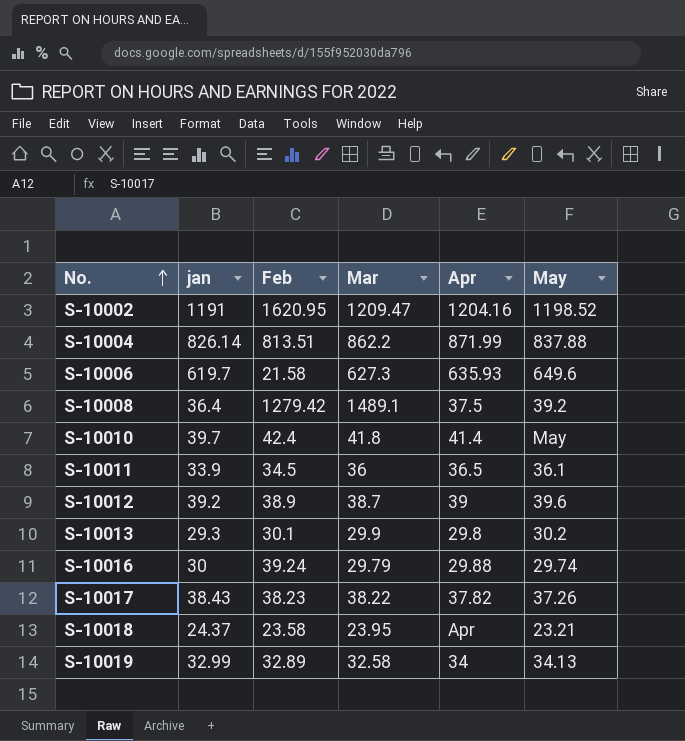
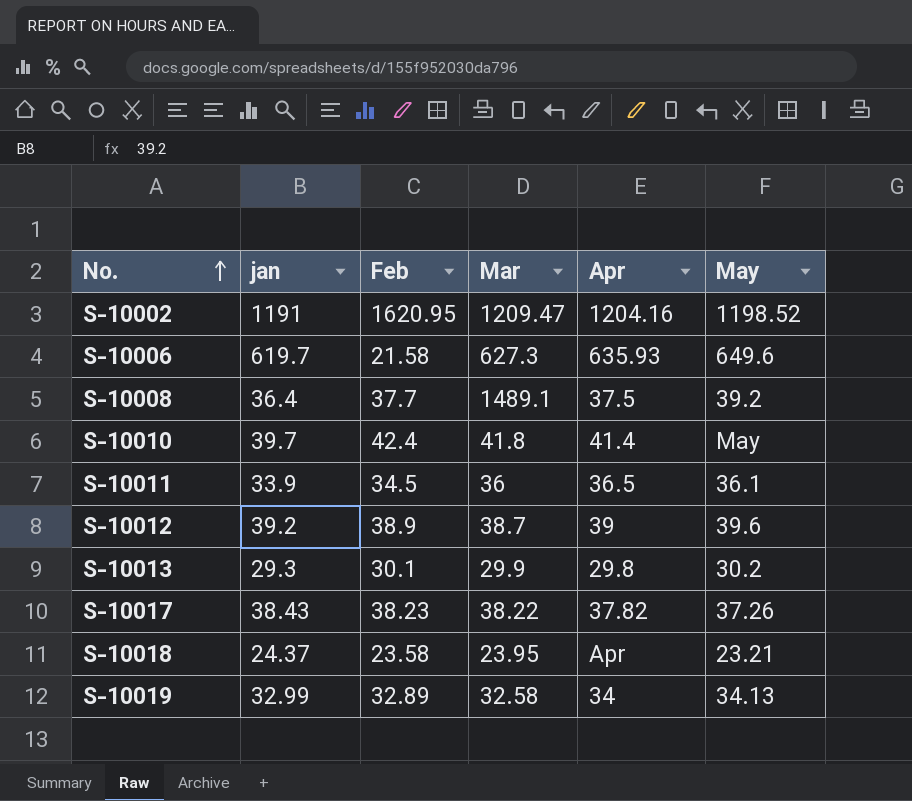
row S-10004: 826.14 | 813.51 | 862.2 | 871.99 | 837.88 -> none
row S-10016: 30 | 39.24 | 29.79 | 29.88 | 29.74 -> none
S-10008 | Feb: 1279.42 -> 37.7

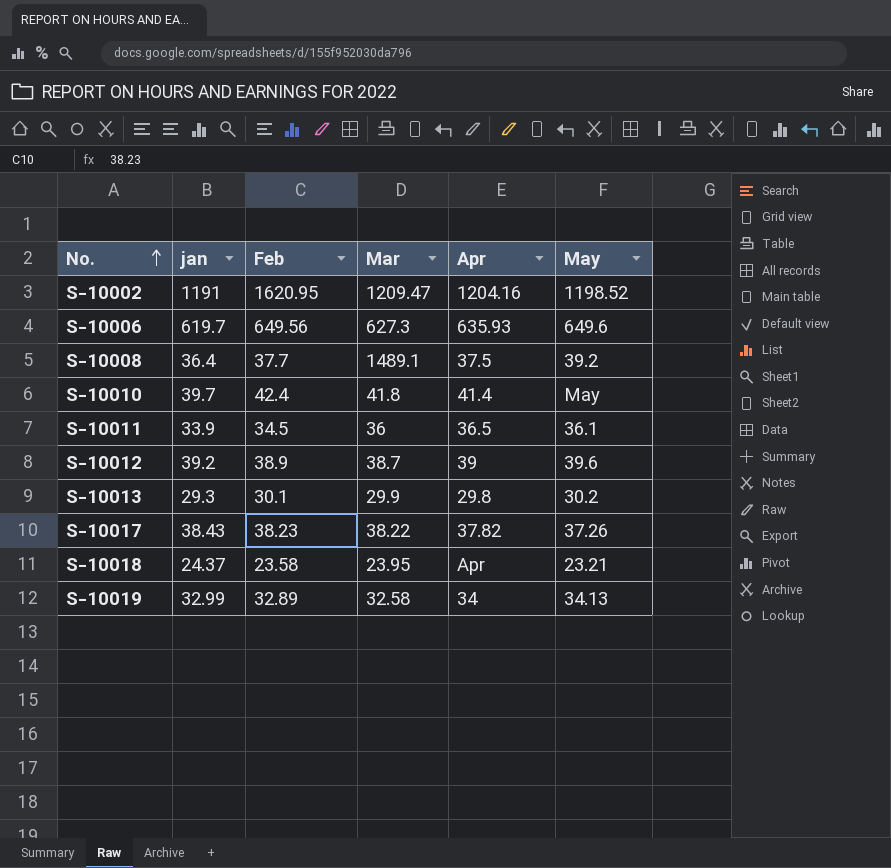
S-10006 | Feb: 21.58 -> 649.56

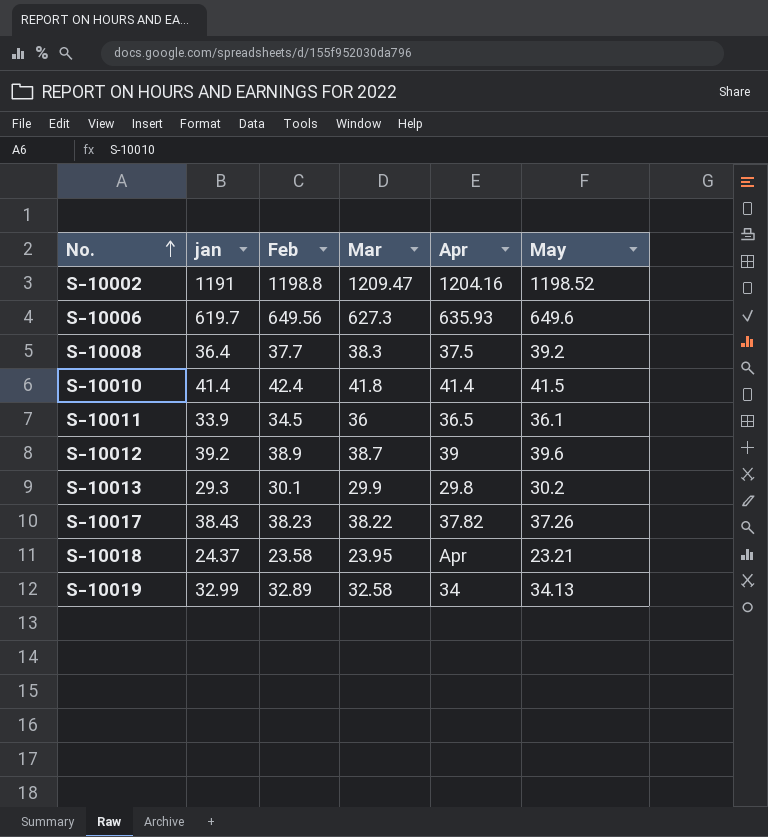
S-10002 | Feb: 1620.95 -> 1198.8
S-10008 | Mar: 1489.1 -> 38.3
S-10010 | jan: 39.7 -> 41.4
S-10010 | May: May -> 41.5

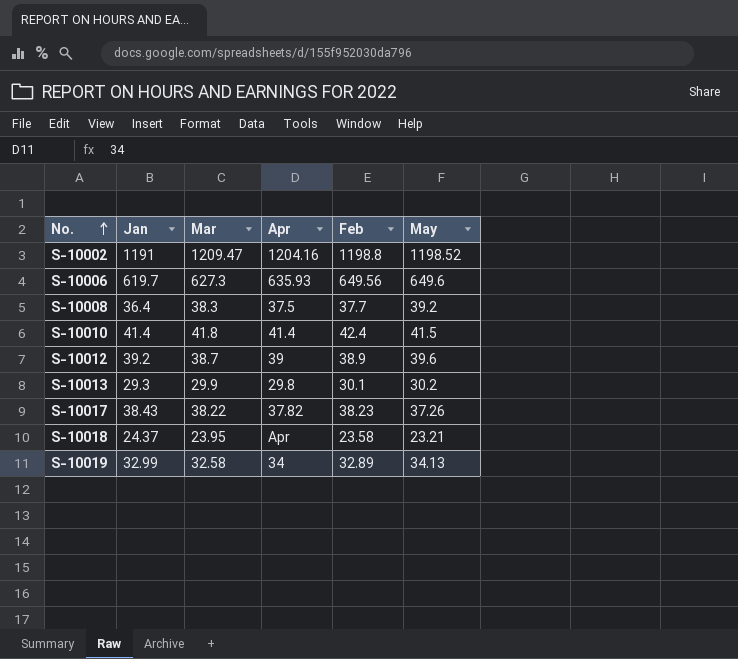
column name: jan -> Jan
column Feb | position: 3 -> 5
row S-10011: 33.9 | 34.5 | 36 | 36.5 | 36.1 -> none

